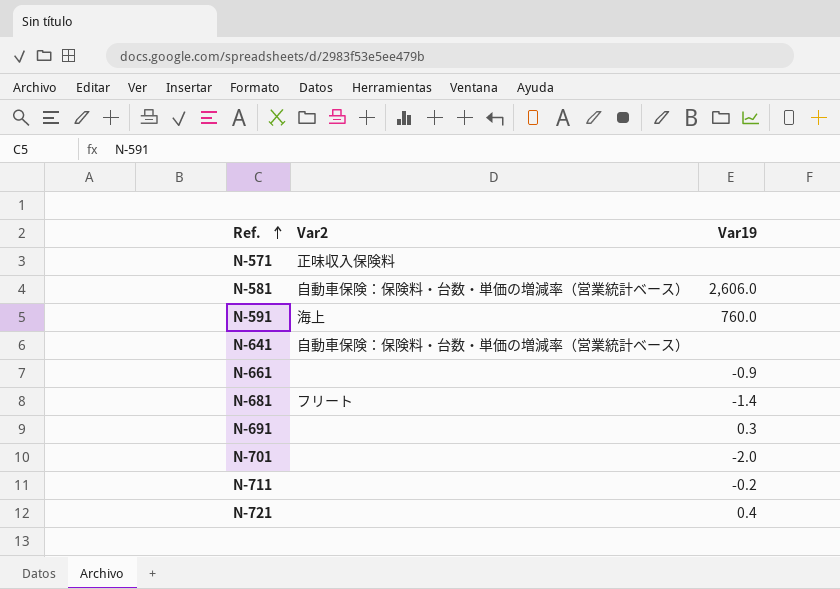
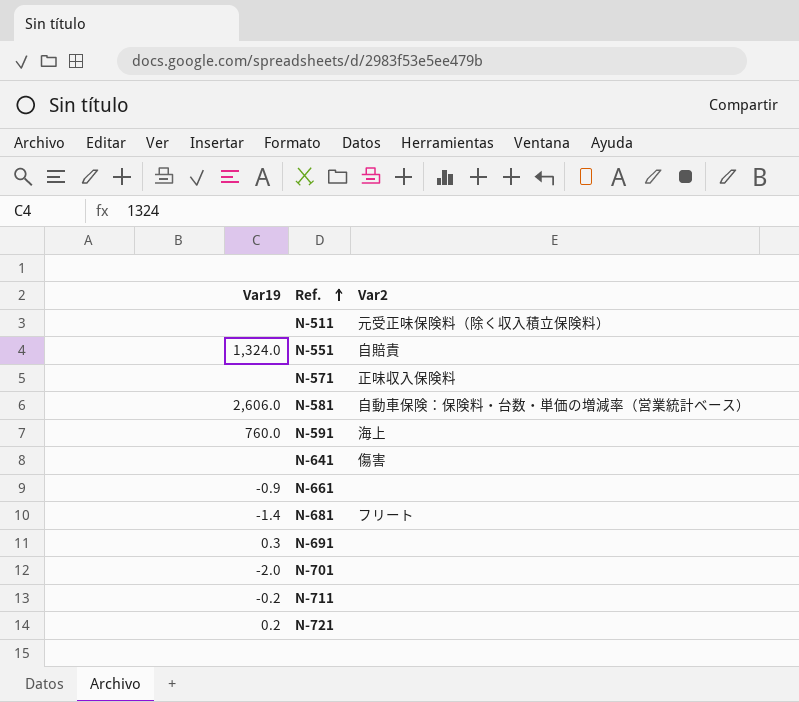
column Var19 | position: 3 -> 1
row N-511: none -> none | 元受正味保険料（除く収入積立保険料）
row N-551: none -> 1,324.0 | 自賠責
N-641 | Var2: 自動車保険：保険料・台数・単価の増減率（営業統計ベース） -> 傷害
N-721 | Var19: 0.4 -> 0.2

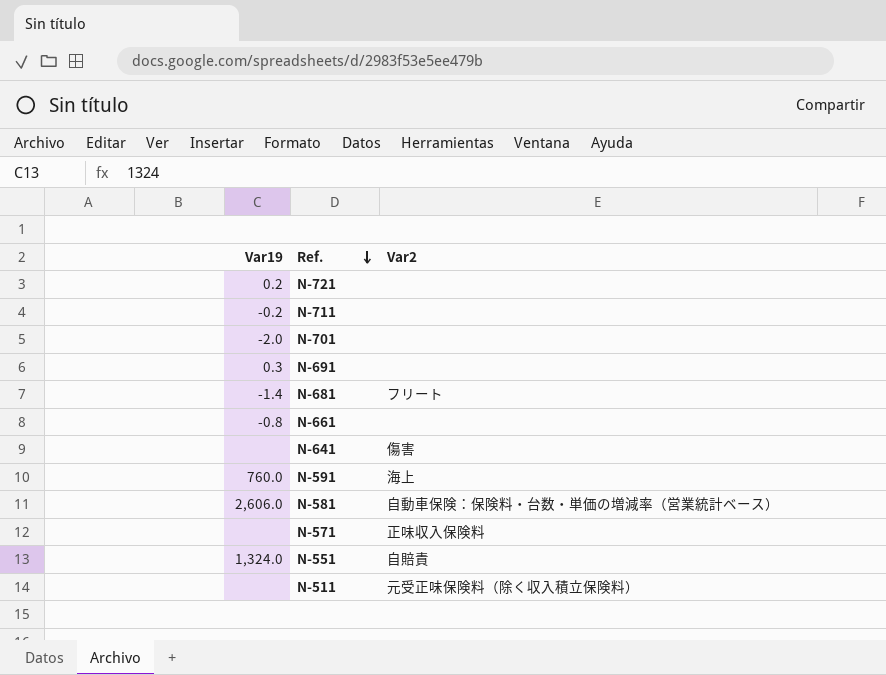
row order: Ref. ascending -> Ref. descending
N-661 | Var19: -0.9 -> -0.8

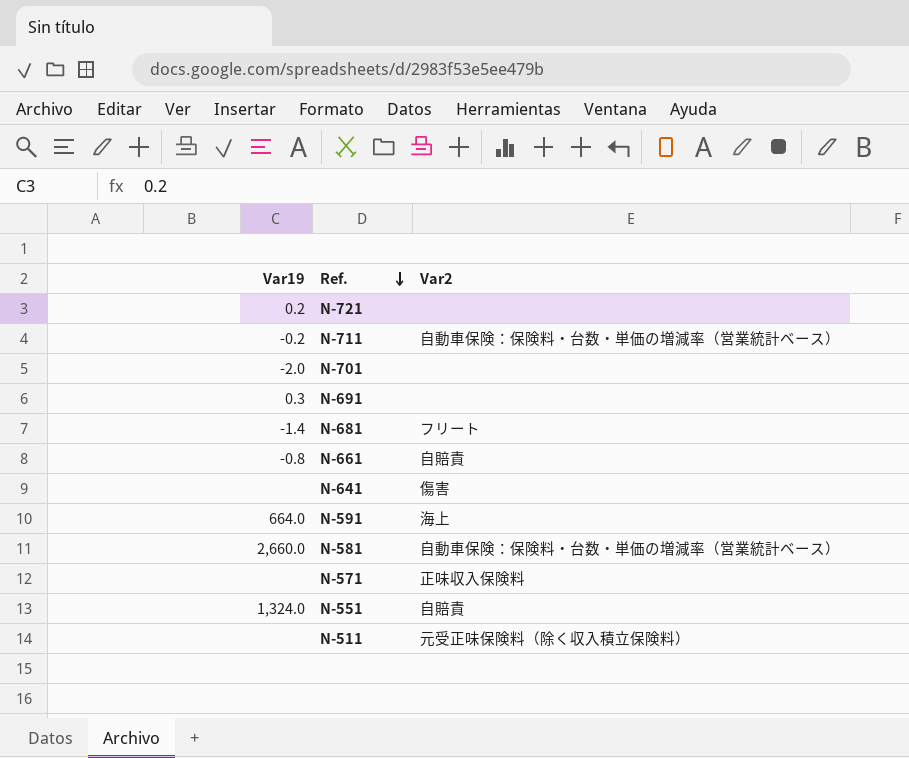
N-711 | Var2: none -> 自動車保険：保険料・台数・単価の増減率（営業統計ベース）
N-661 | Var2: none -> 自賠責
N-591 | Var19: 760.0 -> 664.0
N-581 | Var19: 2,606.0 -> 2,660.0

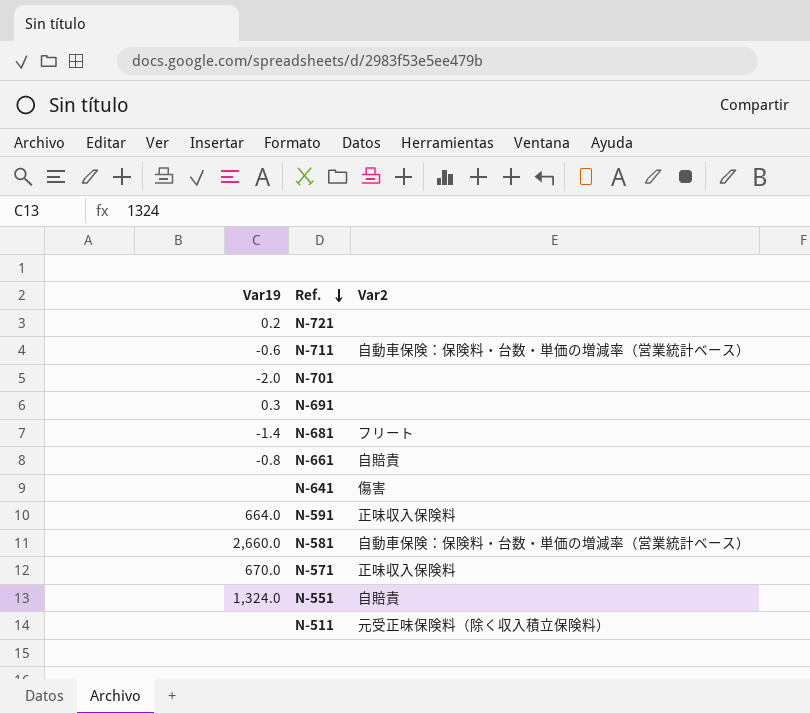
N-711 | Var19: -0.2 -> -0.6
N-591 | Var2: 海上 -> 正味収入保険料
N-571 | Var19: none -> 670.0

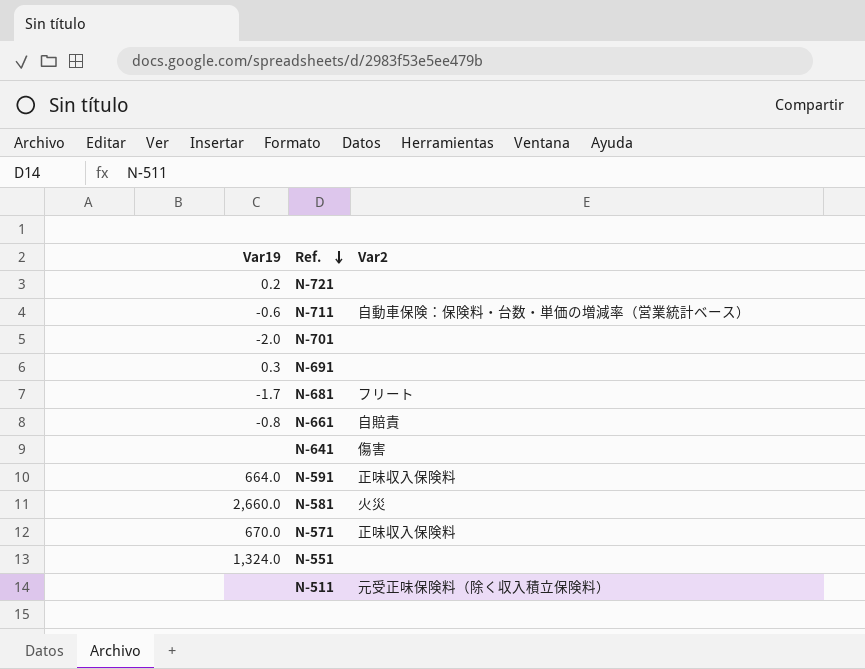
N-681 | Var19: -1.4 -> -1.7
N-581 | Var2: 自動車保険：保険料・台数・単価の増減率（営業統計ベース） -> 火災
N-551 | Var2: 自賠責 -> none

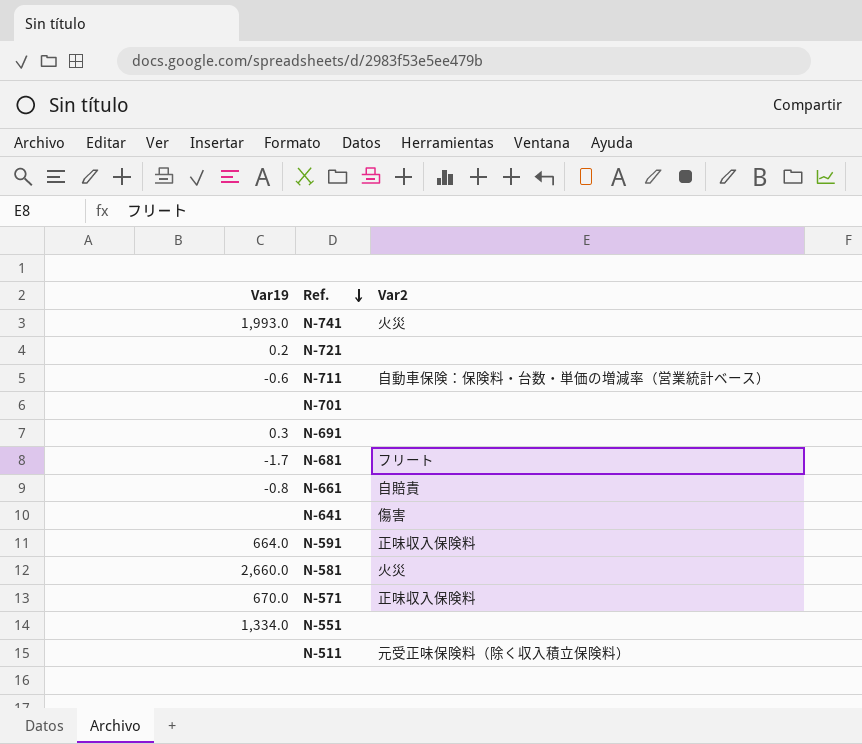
row N-741: none -> 1,993.0 | 火災
N-701 | Var19: -2.0 -> none
N-551 | Var19: 1,324.0 -> 1,334.0

